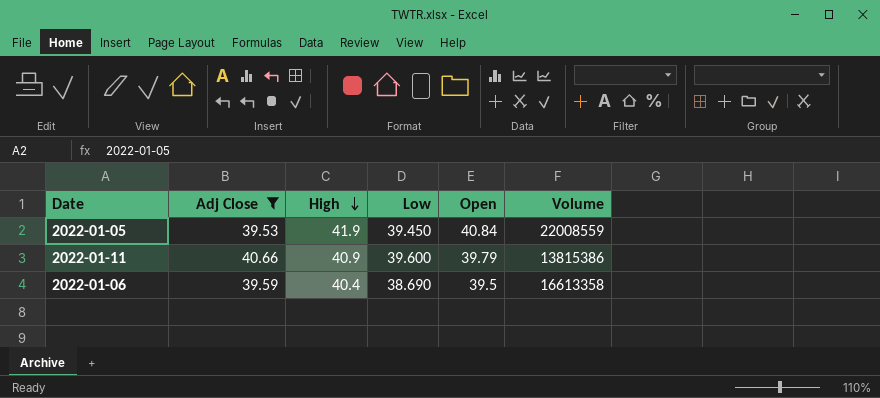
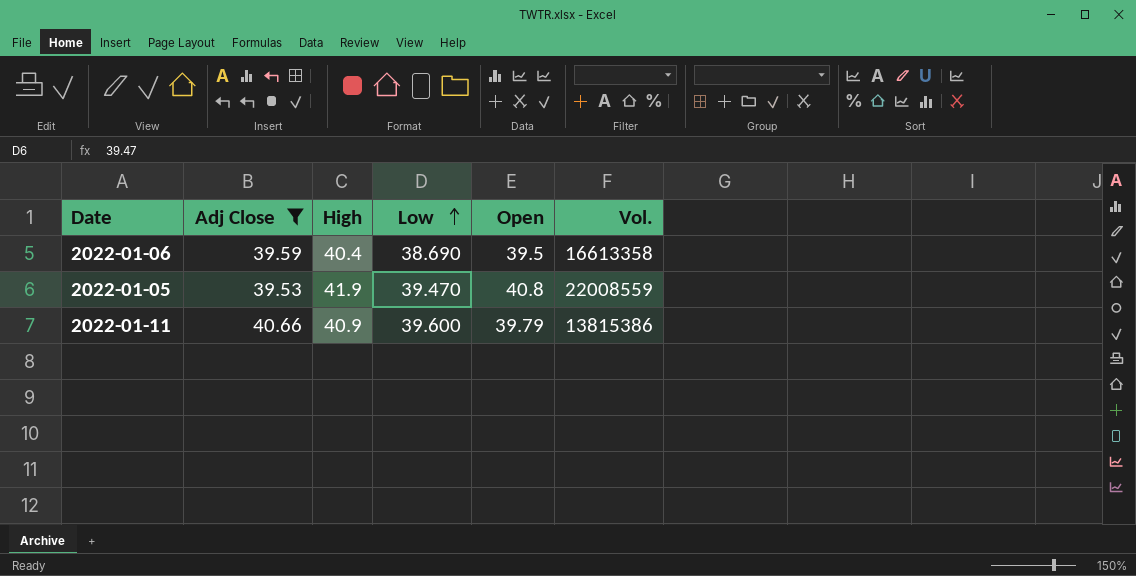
row order: High descending -> Low ascending
column name: Volume -> Vol.
2022-01-05 | Low: 39.450 -> 39.470
2022-01-05 | Open: 40.84 -> 40.8

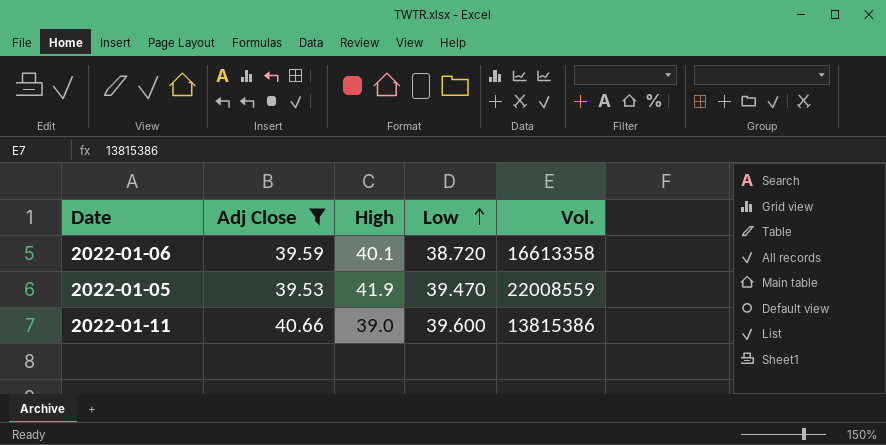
column Open | position: 5 -> none
2022-01-06 | High: 40.4 -> 40.1
2022-01-06 | Low: 38.690 -> 38.720
2022-01-11 | High: 40.9 -> 39.0

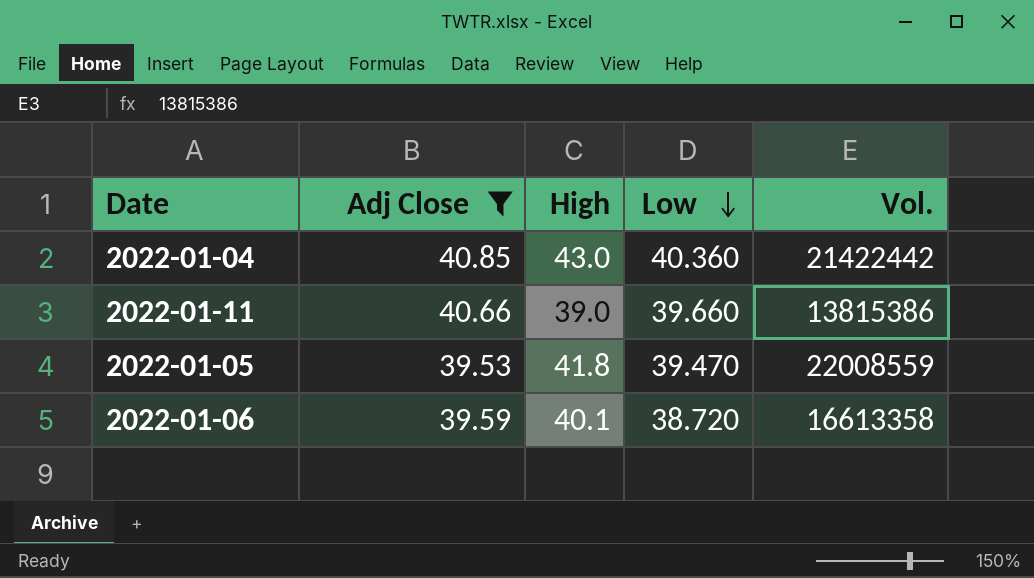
row order: Low ascending -> Low descending
row 2022-01-04: none -> 40.85 | 43.0 | 40.360 | 21422442
2022-01-11 | Low: 39.600 -> 39.660
2022-01-05 | High: 41.9 -> 41.8

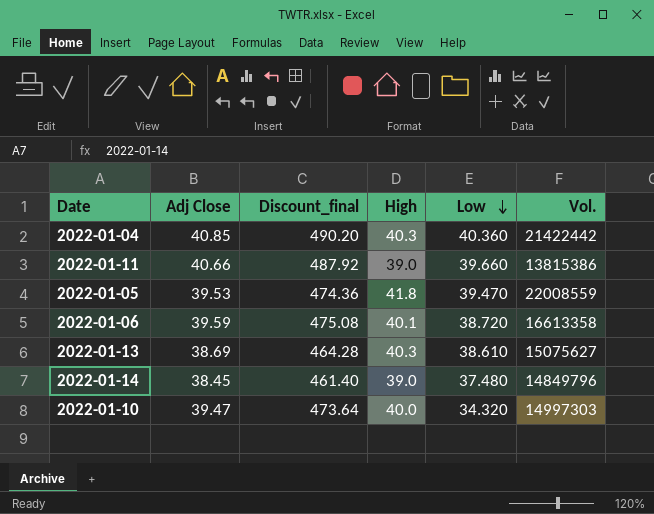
filter: Adj Close >= 39.53 -> none
column Discount_final | formula: none -> [Adj Close] * 12
2022-01-04 | High: 43.0 -> 40.3

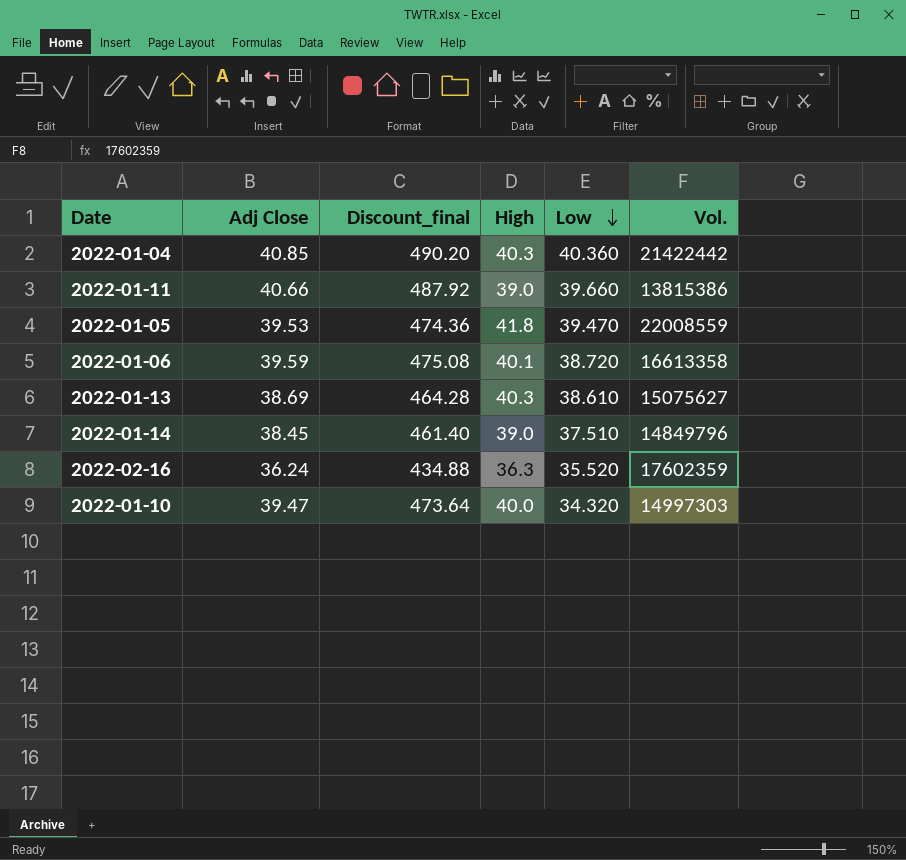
2022-01-14 | Low: 37.480 -> 37.510
row 2022-02-16: none -> 36.24 | 434.88 | 36.3 | 35.520 | 17602359

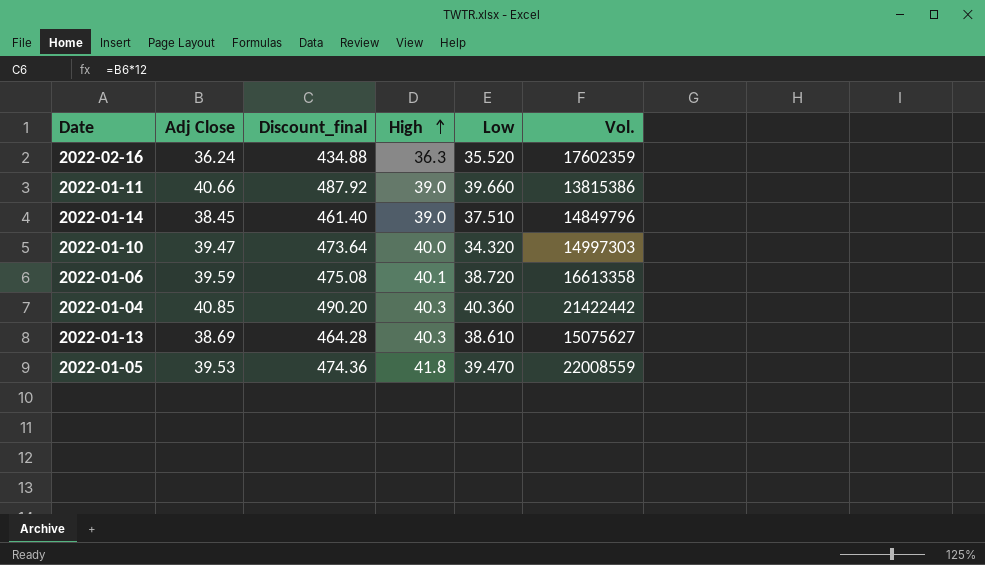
row order: Low descending -> High ascending

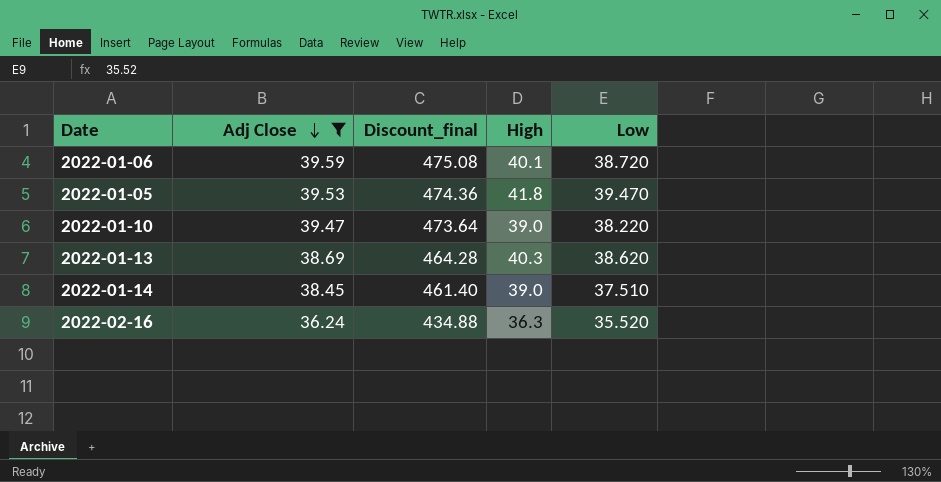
filter: none -> Adj Close <= 39.59
row order: High ascending -> Adj Close descending
column Vol. | position: 6 -> none
2022-01-10 | High: 40.0 -> 39.0
2022-01-10 | Low: 34.320 -> 38.220
2022-01-13 | Low: 38.610 -> 38.620

